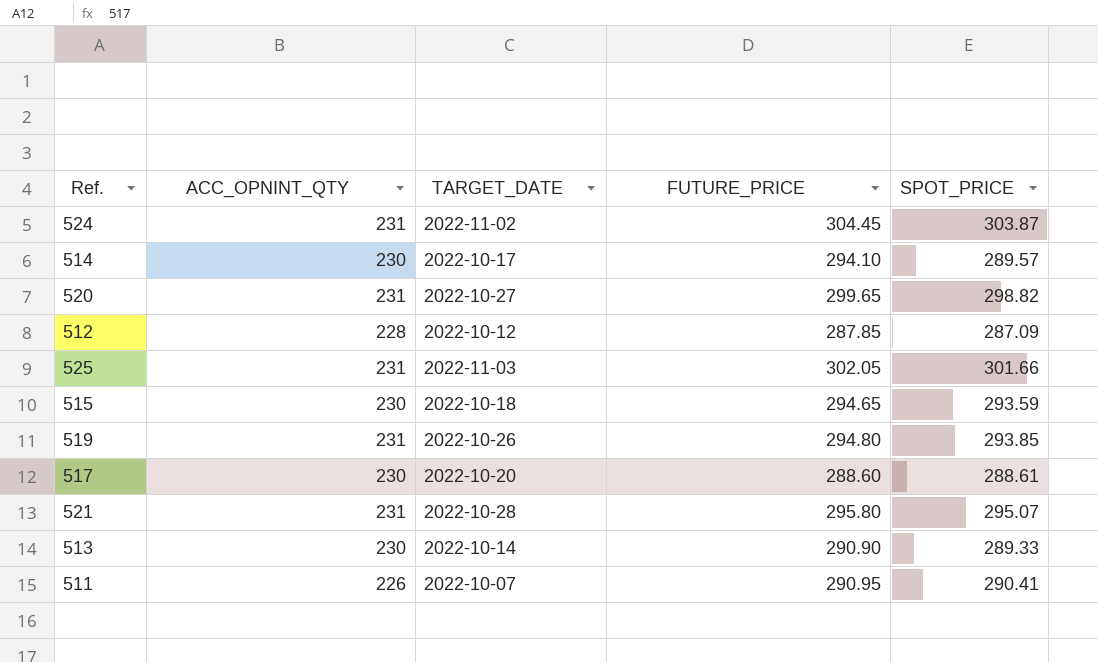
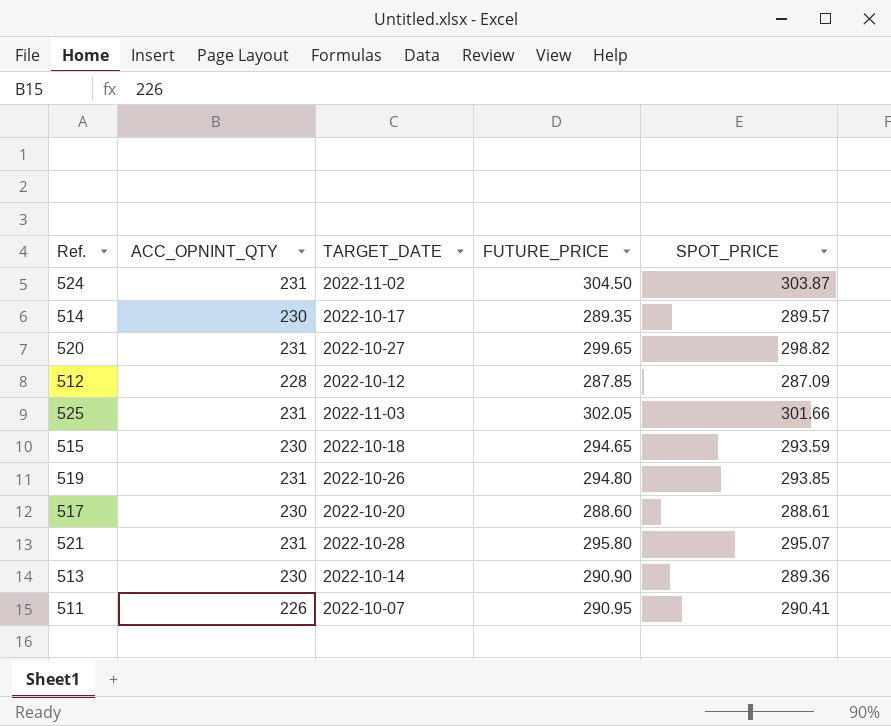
524 | FUTURE_PRICE: 304.45 -> 304.50
514 | FUTURE_PRICE: 294.10 -> 289.35
513 | SPOT_PRICE: 289.33 -> 289.36

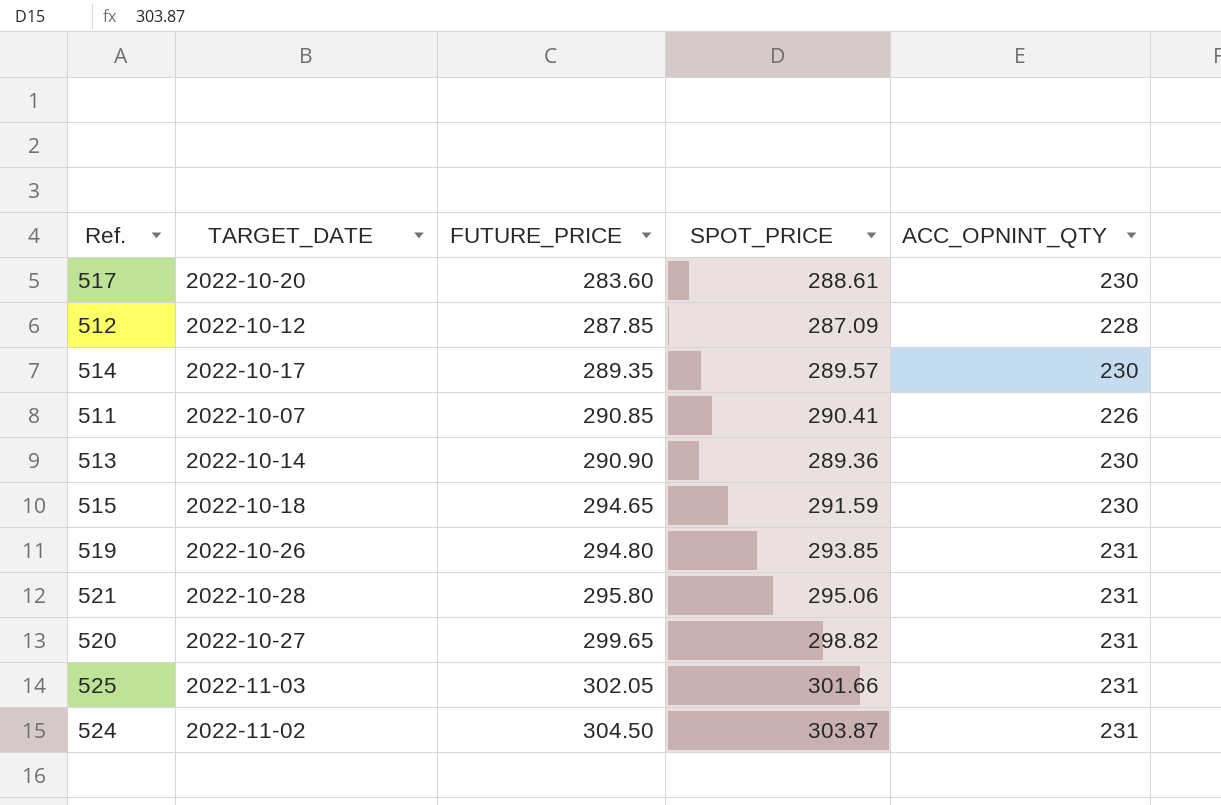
row order: none -> FUTURE_PRICE ascending
column ACC_OPNINT_QTY | position: 2 -> 5
517 | FUTURE_PRICE: 288.60 -> 283.60
511 | FUTURE_PRICE: 290.95 -> 290.85
515 | SPOT_PRICE: 293.59 -> 291.59
521 | SPOT_PRICE: 295.07 -> 295.06

